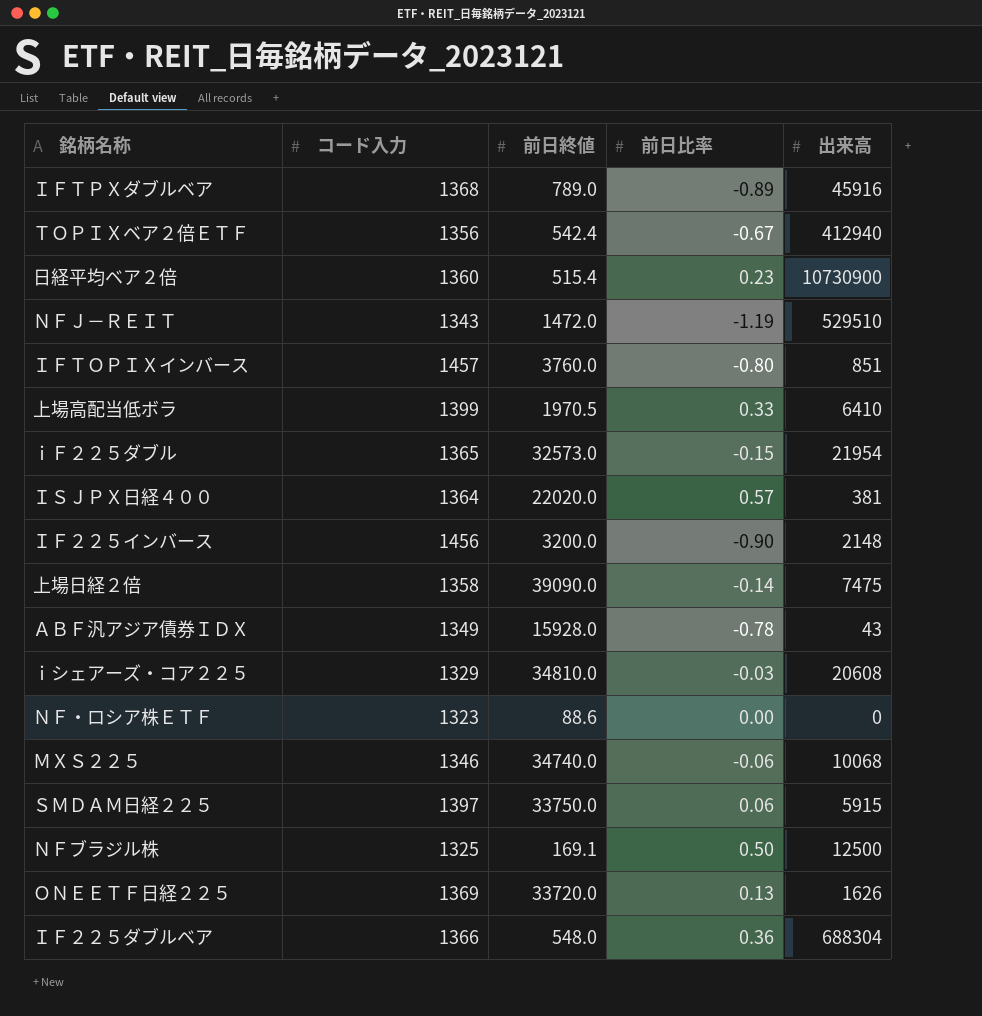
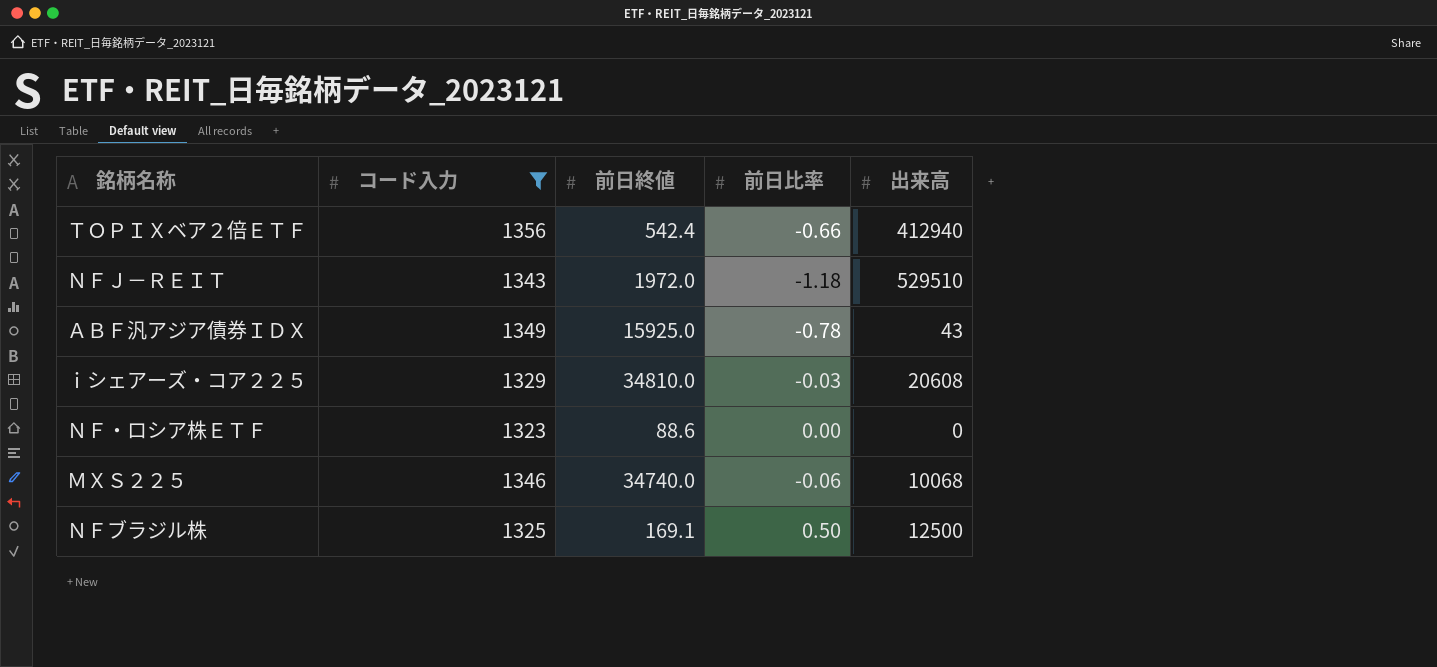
filter: none -> コード入力 <= 1356
ＴＯＰＩＸベア２倍ＥＴＦ | 前日比率: -0.67 -> -0.66
ＮＦＪ－ＲＥＩＴ | 前日終値: 1472.0 -> 1972.0
ＮＦＪ－ＲＥＩＴ | 前日比率: -1.19 -> -1.18
ＡＢＦ汎アジア債券ＩＤＸ | 前日終値: 15928.0 -> 15925.0

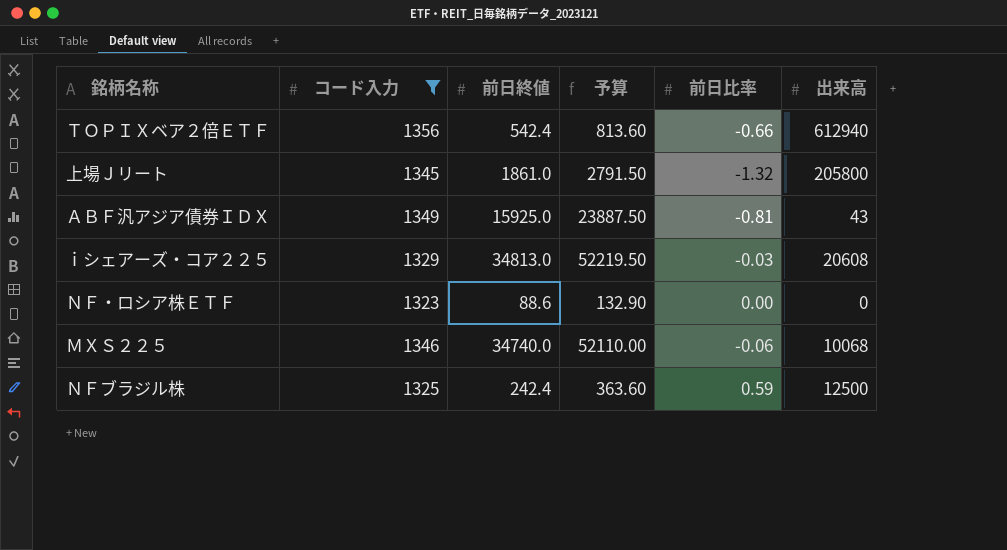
column 予算 | formula: none -> [前日終値] * 1.5
row ＮＦＪ－ＲＥＩＴ: 1343 | 1972.0 | -1.18 | 529510 -> none
ＴＯＰＩＸベア２倍ＥＴＦ | 出来高: 412940 -> 612940
row 上場Ｊリート: none -> 1345 | 1861.0 | 2791.50 | -1.32 | 205800
ＡＢＦ汎アジア債券ＩＤＸ | 前日比率: -0.78 -> -0.81
ｉシェアーズ・コア２２５ | 前日終値: 34810.0 -> 34813.0
ＮＦブラジル株 | 前日終値: 169.1 -> 242.4
ＮＦブラジル株 | 前日比率: 0.50 -> 0.59

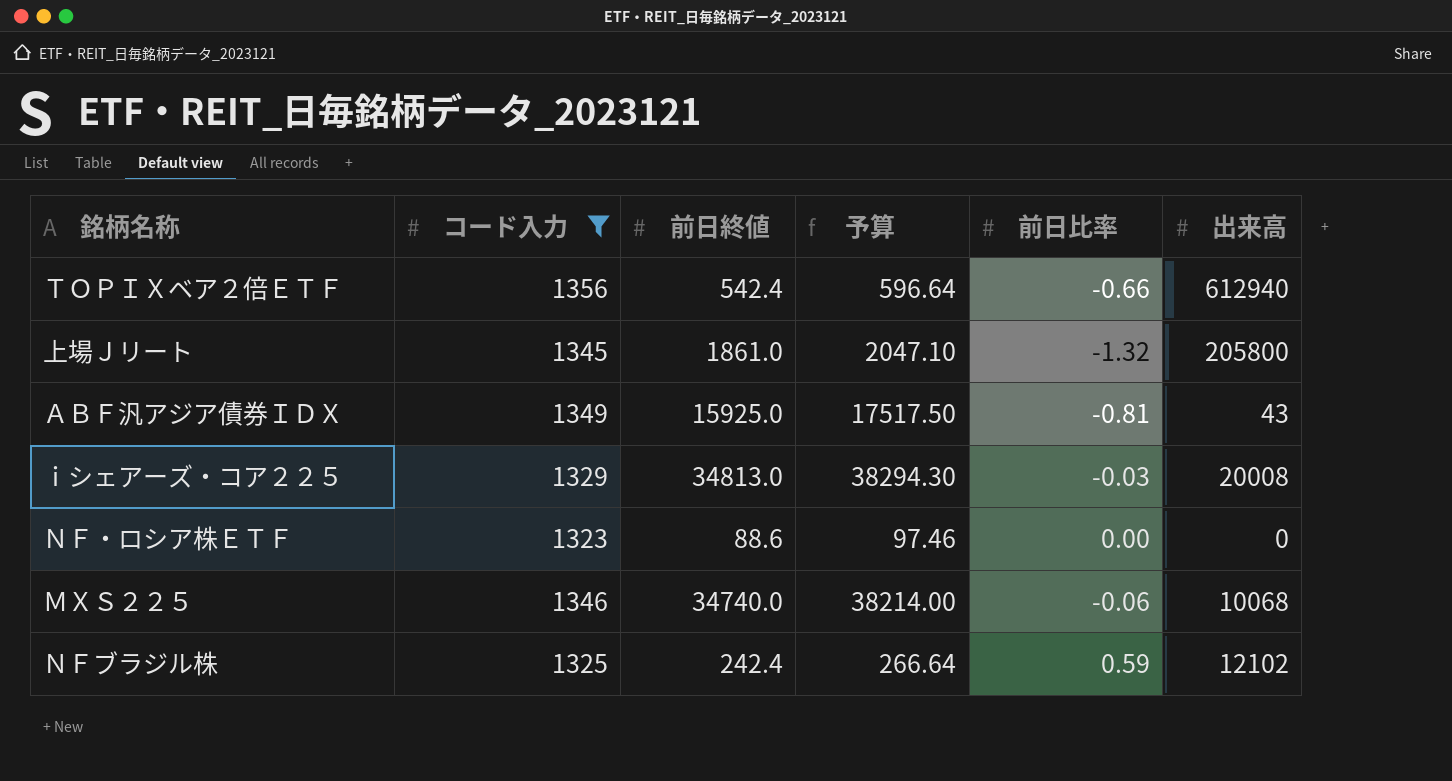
column 予算 | formula: [前日終値] * 1.5 -> [前日終値] * 1.1
ｉシェアーズ・コア２２５ | 出来高: 20608 -> 20008
ＮＦブラジル株 | 出来高: 12500 -> 12102

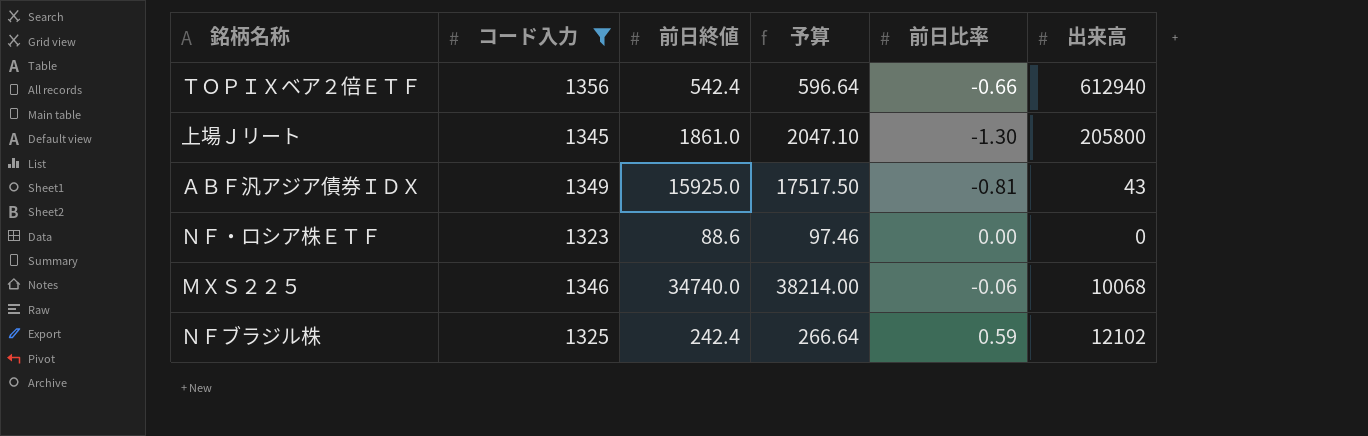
row ｉシェアーズ・コア２２５: 1329 | 34813.0 | 38294.30 | -0.03 | 20008 -> none
上場Ｊリート | 前日比率: -1.32 -> -1.30

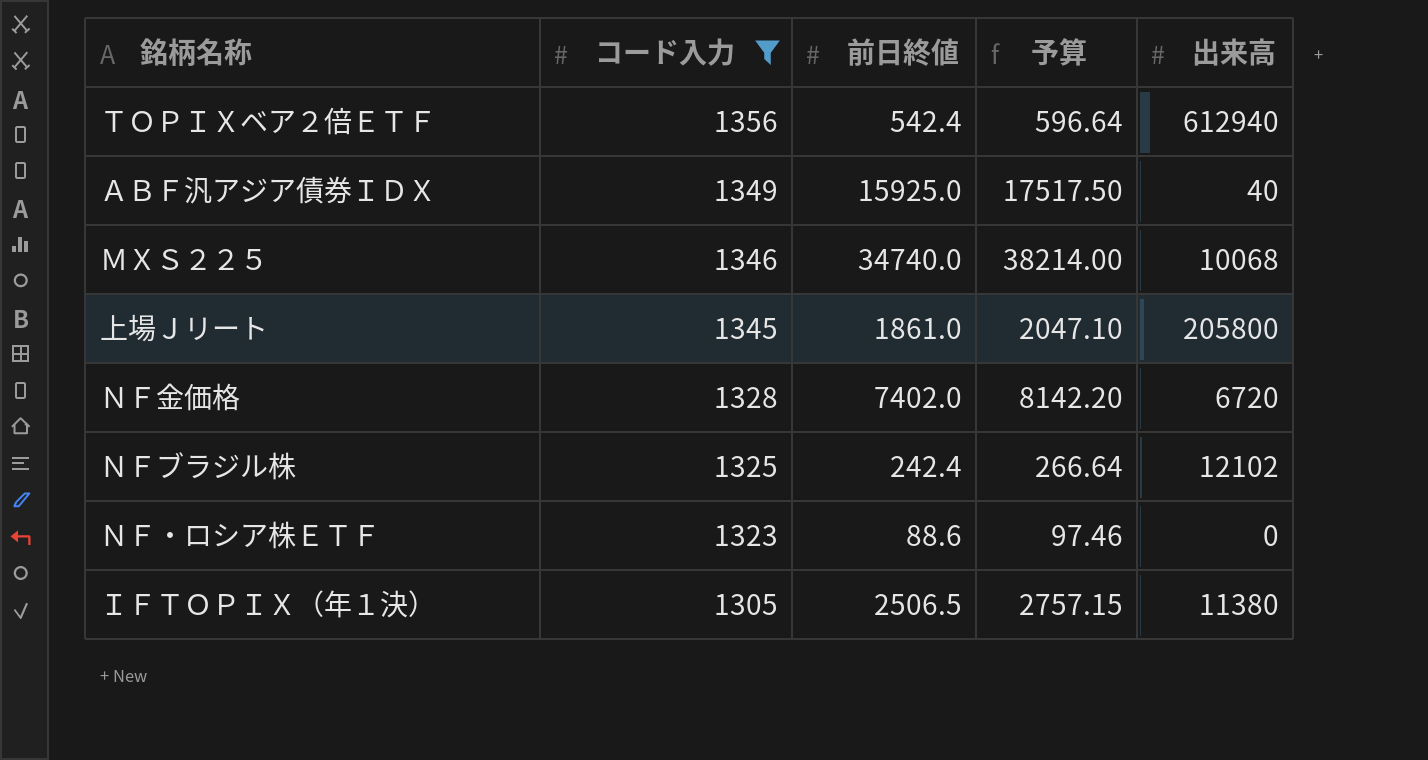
row order: none -> コード入力 descending
column 前日比率 | position: 5 -> none
ＡＢＦ汎アジア債券ＩＤＸ | 出来高: 43 -> 40
row ＮＦ金価格: none -> 1328 | 7402.0 | 8142.20 | 6720
row ＩＦＴＯＰＩＸ（年１決）: none -> 1305 | 2506.5 | 2757.15 | 11380

